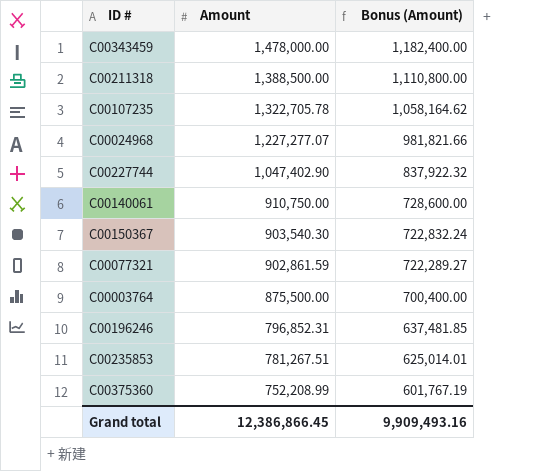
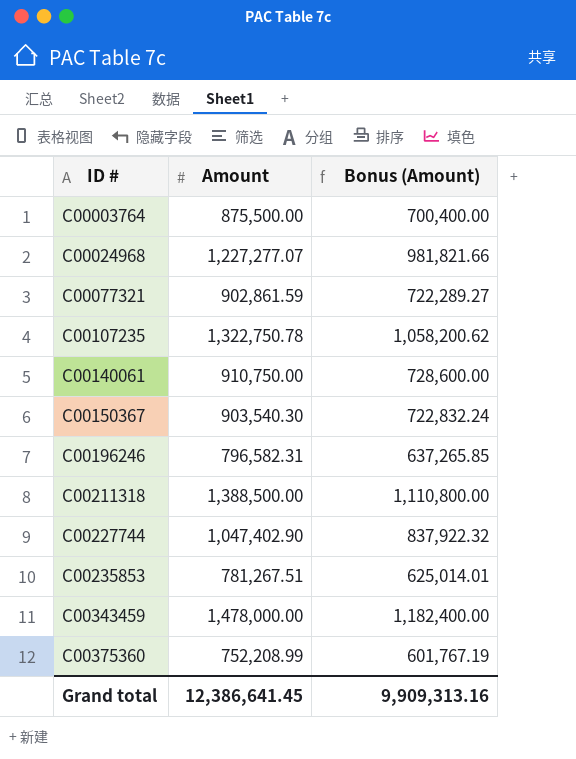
row order: Amount descending -> ID # ascending
C00107235 | Amount: 1,322,705.78 -> 1,322,750.78
C00107235 | Bonus (Amount): 1,058,164.62 -> 1,058,200.62
C00196246 | Amount: 796,852.31 -> 796,582.31
C00196246 | Bonus (Amount): 637,481.85 -> 637,265.85
Grand total | Amount: 12,386,866.45 -> 12,386,641.45
Grand total | Bonus (Amount): 9,909,493.16 -> 9,909,313.16

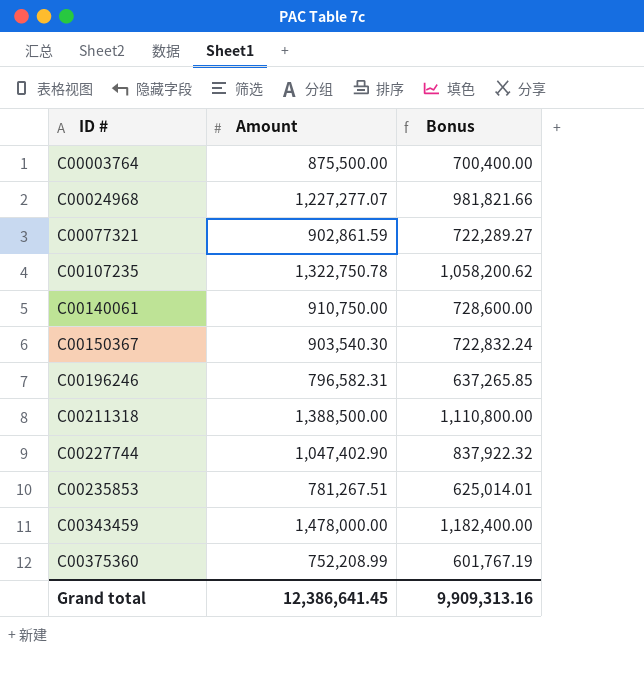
column name: Bonus (Amount) -> Bonus

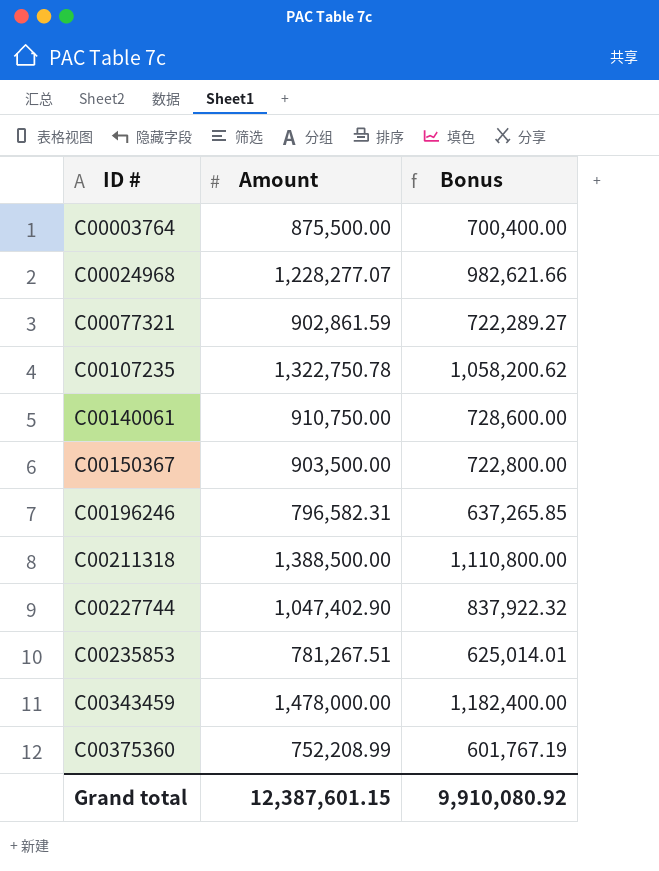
C00024968 | Amount: 1,227,277.07 -> 1,228,277.07
C00024968 | Bonus: 981,821.66 -> 982,621.66
C00150367 | Amount: 903,540.30 -> 903,500.00
C00150367 | Bonus: 722,832.24 -> 722,800.00
Grand total | Amount: 12,386,641.45 -> 12,387,601.15
Grand total | Bonus: 9,909,313.16 -> 9,910,080.92

